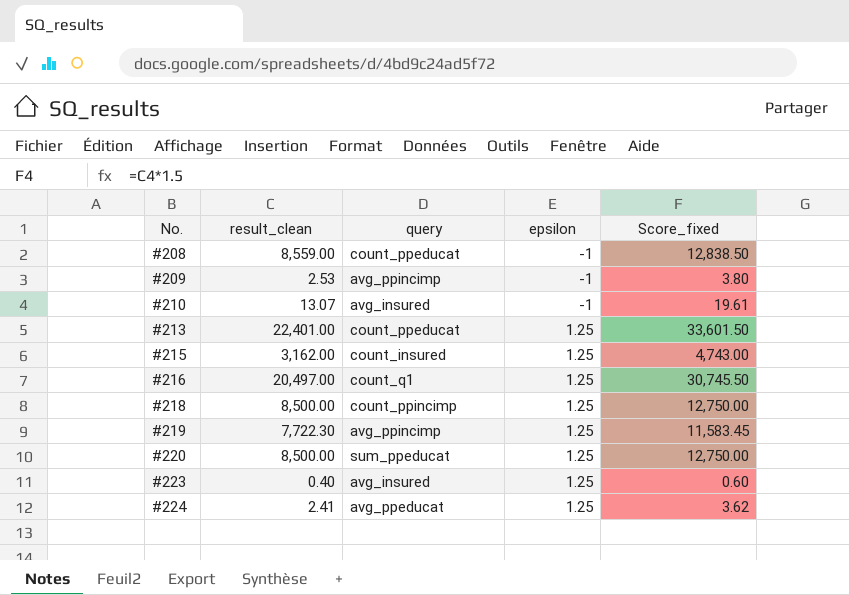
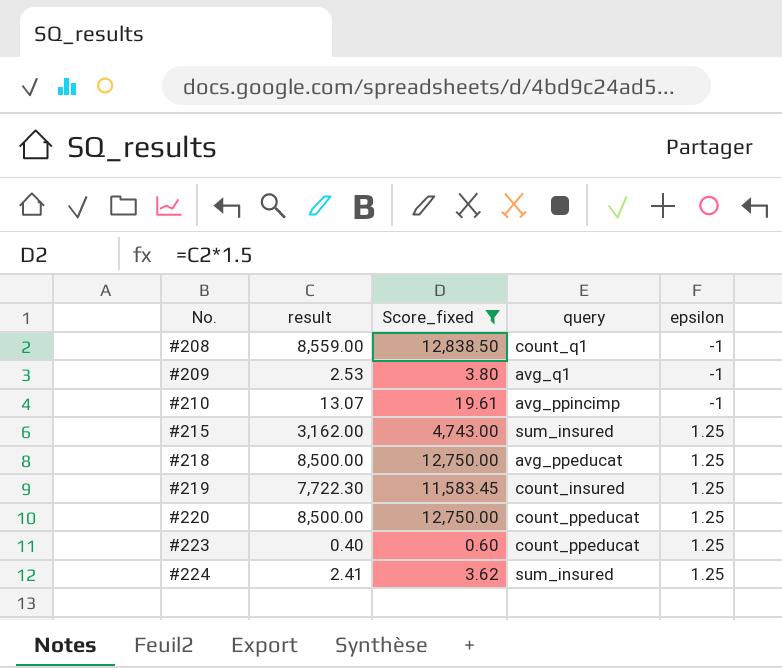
filter: none -> Score_fixed <= 12,838.50
column name: result_clean -> result
column Score_fixed | position: 5 -> 3
#208 | query: count_ppeducat -> count_q1
#209 | query: avg_ppincimp -> avg_q1
#210 | query: avg_insured -> avg_ppincimp
#215 | query: count_insured -> sum_insured
#218 | query: count_ppincimp -> avg_ppeducat
#219 | query: avg_ppincimp -> count_insured
#220 | query: sum_ppeducat -> count_ppeducat
#223 | query: avg_insured -> count_ppeducat
#224 | query: avg_ppeducat -> sum_insured

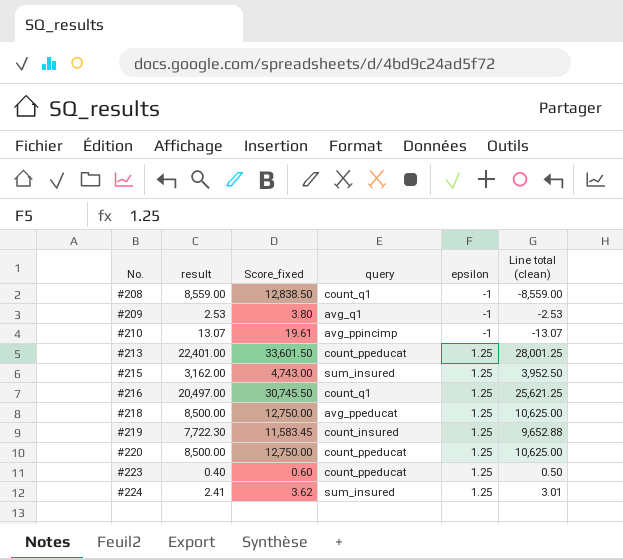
filter: Score_fixed <= 12,838.50 -> none
column Line total (clean) | formula: none -> [result] * [epsilon]

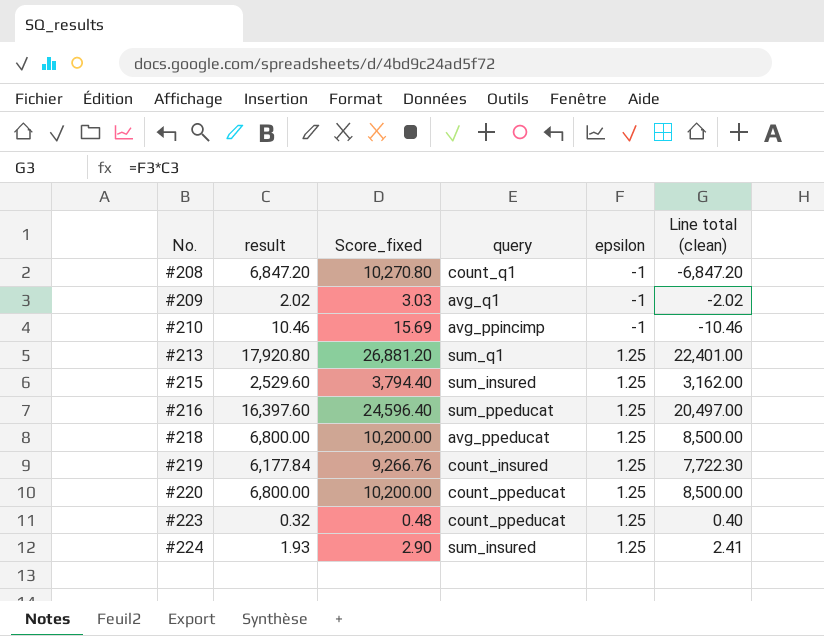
#208 | result: 8,559.00 -> 6,847.20
#208 | Score_fixed: 12,838.50 -> 10,270.80
#208 | Line total (clean): -8,559.00 -> -6,847.20
#209 | result: 2.53 -> 2.02
#209 | Score_fixed: 3.80 -> 3.03
#209 | Line total (clean): -2.53 -> -2.02
#210 | result: 13.07 -> 10.46
#210 | Score_fixed: 19.61 -> 15.69
#210 | Line total (clean): -13.07 -> -10.46
#213 | result: 22,401.00 -> 17,920.80
#213 | Score_fixed: 33,601.50 -> 26,881.20
#213 | query: count_ppeducat -> sum_q1
#213 | Line total (clean): 28,001.25 -> 22,401.00
#215 | result: 3,162.00 -> 2,529.60
#215 | Score_fixed: 4,743.00 -> 3,794.40
#215 | Line total (clean): 3,952.50 -> 3,162.00
#216 | result: 20,497.00 -> 16,397.60
#216 | Score_fixed: 30,745.50 -> 24,596.40
#216 | query: count_q1 -> sum_ppeducat
#216 | Line total (clean): 25,621.25 -> 20,497.00
#218 | result: 8,500.00 -> 6,800.00
#218 | Score_fixed: 12,750.00 -> 10,200.00
#218 | Line total (clean): 10,625.00 -> 8,500.00
#219 | result: 7,722.30 -> 6,177.84
#219 | Score_fixed: 11,583.45 -> 9,266.76
#219 | Line total (clean): 9,652.88 -> 7,722.30
#220 | result: 8,500.00 -> 6,800.00
#220 | Score_fixed: 12,750.00 -> 10,200.00
#220 | Line total (clean): 10,625.00 -> 8,500.00
#223 | result: 0.40 -> 0.32
#223 | Score_fixed: 0.60 -> 0.48
#223 | Line total (clean): 0.50 -> 0.40
#224 | result: 2.41 -> 1.93
#224 | Score_fixed: 3.62 -> 2.90
#224 | Line total (clean): 3.01 -> 2.41

